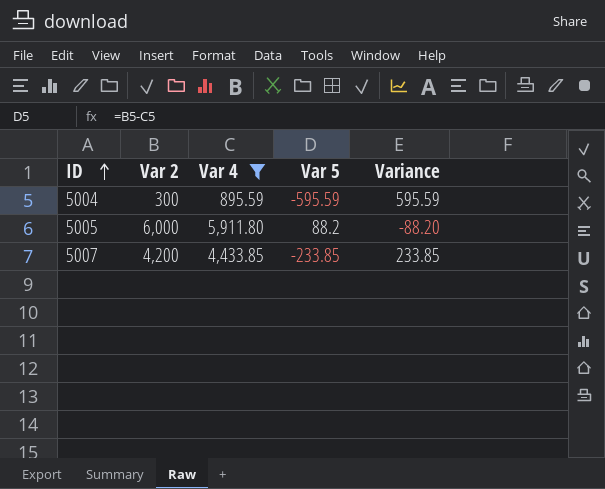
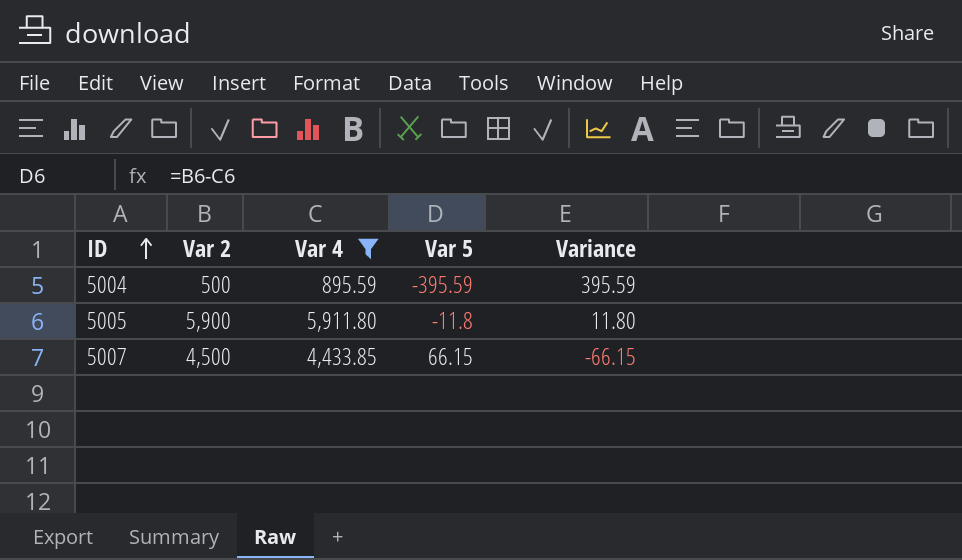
5004 | Var 2: 300 -> 500
5004 | Var 5: -595.59 -> -395.59
5004 | Variance: 595.59 -> 395.59
5005 | Var 2: 6,000 -> 5,900
5005 | Var 5: 88.2 -> -11.8
5005 | Variance: -88.20 -> 11.80
5007 | Var 2: 4,200 -> 4,500
5007 | Var 5: -233.85 -> 66.15
5007 | Variance: 233.85 -> -66.15

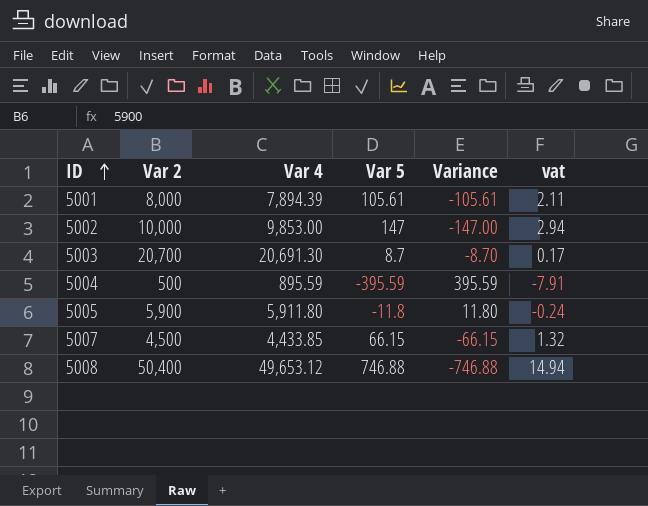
filter: Var 4 <= 5,911.80 -> none
column vat | formula: none -> [Var 5] * 0.02

